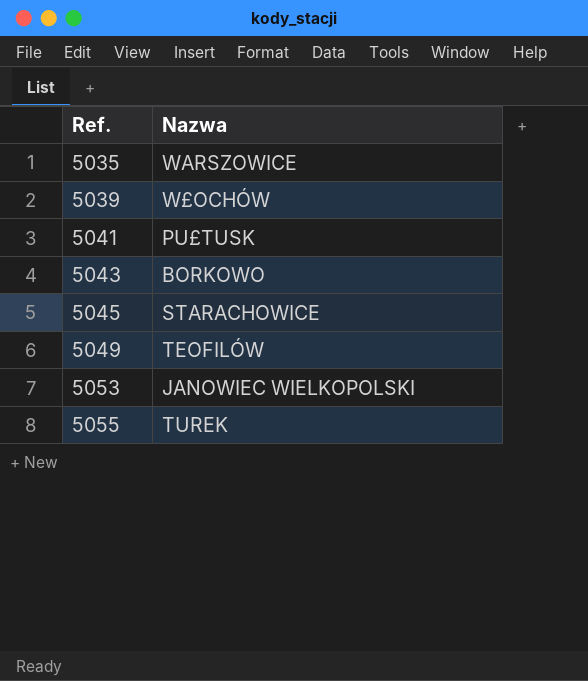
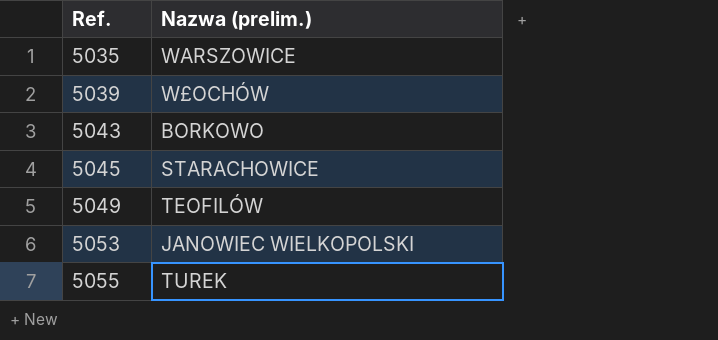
column name: Nazwa -> Nazwa (prelim.)
row 5041: PU£TUSK -> none

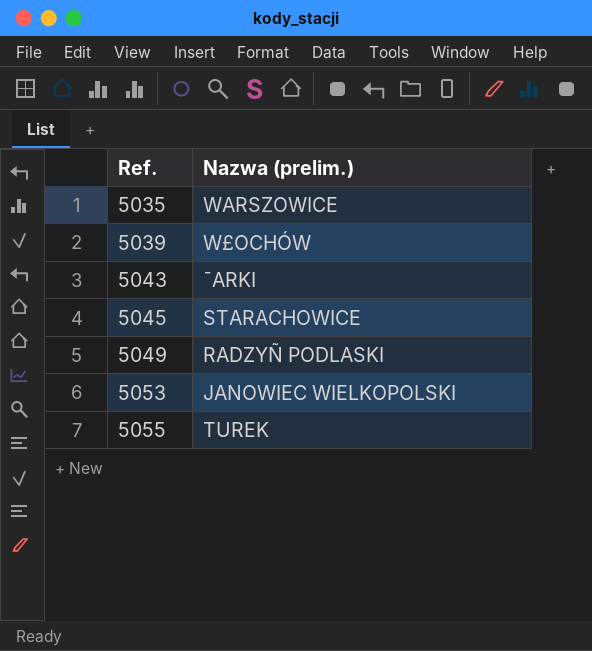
5043 | Nazwa (prelim.): BORKOWO -> ¯ARKI
5049 | Nazwa (prelim.): TEOFILÓW -> RADZYÑ PODLASKI

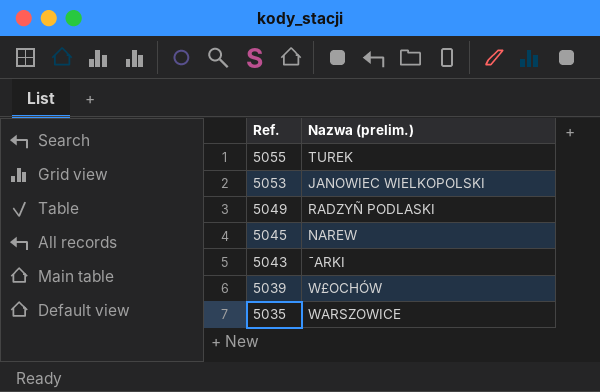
row order: Ref. ascending -> Ref. descending
5045 | Nazwa (prelim.): STARACHOWICE -> NAREW

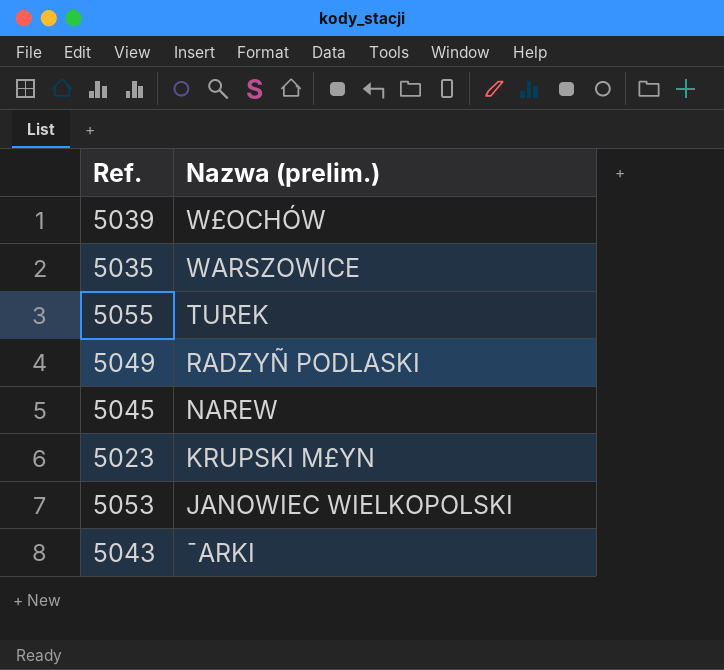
row order: Ref. descending -> Nazwa (prelim.) descending
row 5023: none -> KRUPSKI M£YN

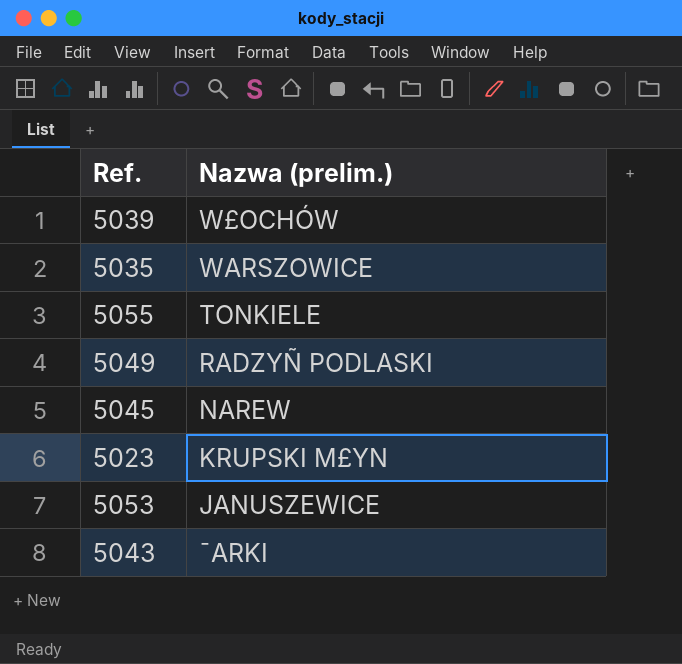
5055 | Nazwa (prelim.): TUREK -> TONKIELE
5053 | Nazwa (prelim.): JANOWIEC WIELKOPOLSKI -> JANUSZEWICE

